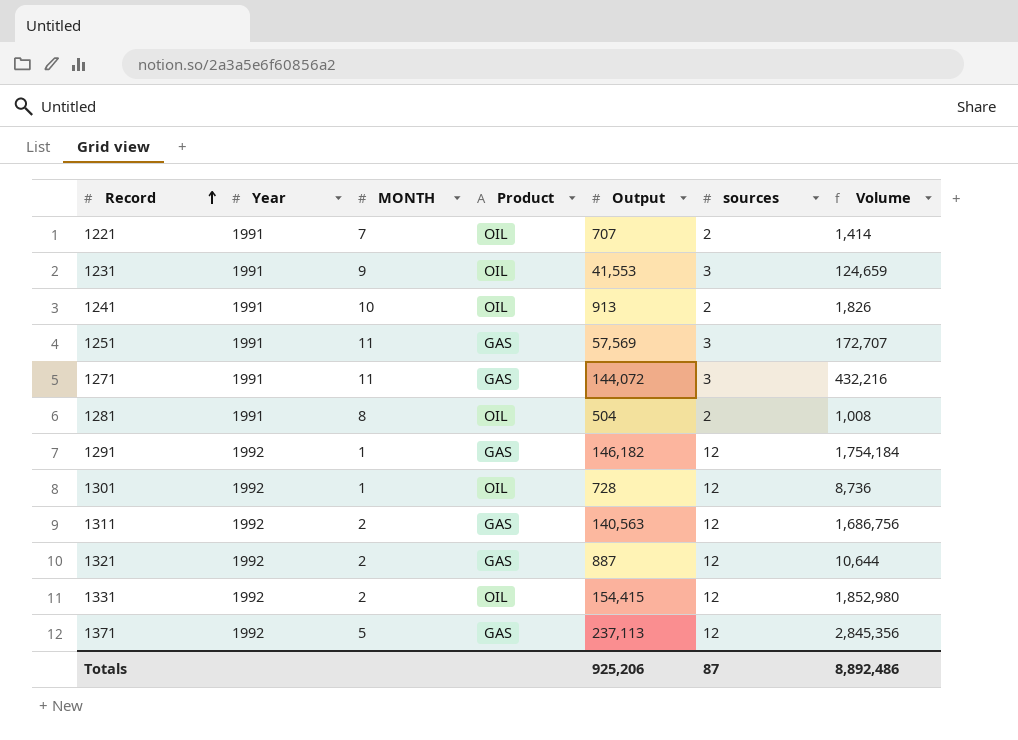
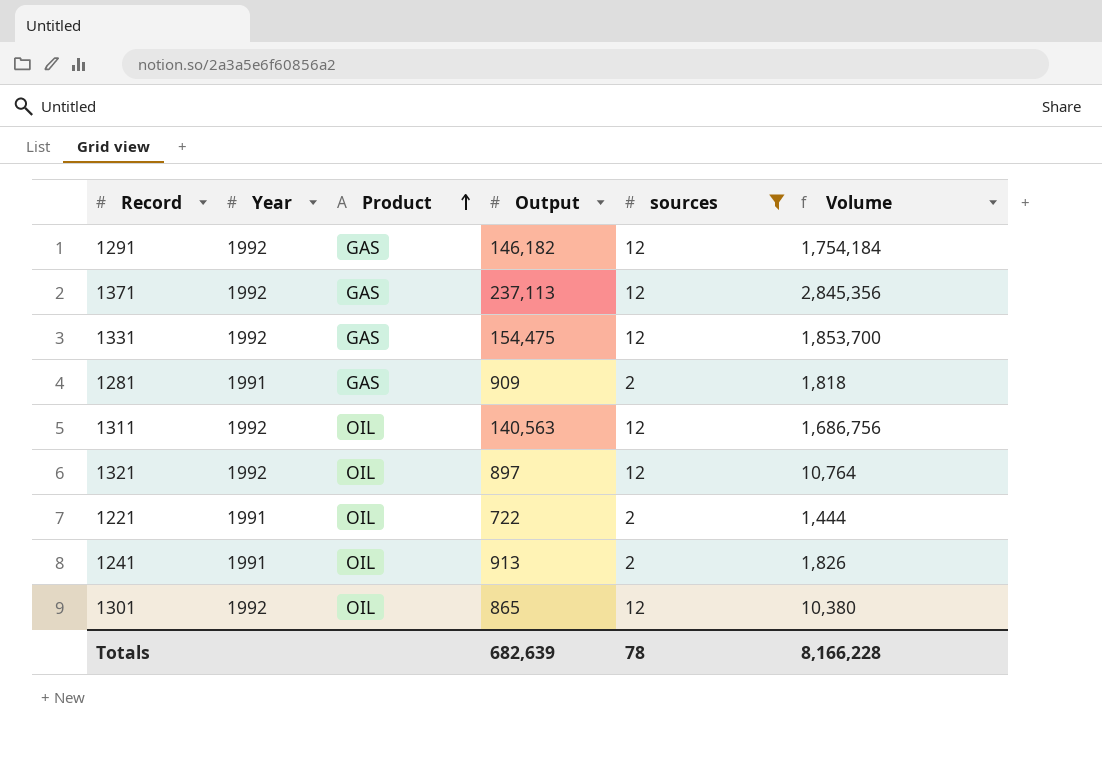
filter: none -> sources != 3
row order: Record ascending -> Product ascending
column MONTH | position: 3 -> none
1331 | Product: OIL -> GAS
1331 | Output: 154,415 -> 154,475
1331 | Volume: 1,852,980 -> 1,853,700
1281 | Product: OIL -> GAS
1281 | Output: 504 -> 909
1281 | Volume: 1,008 -> 1,818
1311 | Product: GAS -> OIL
1321 | Product: GAS -> OIL
1321 | Output: 887 -> 897
1321 | Volume: 10,644 -> 10,764
1221 | Output: 707 -> 722
1221 | Volume: 1,414 -> 1,444
1301 | Output: 728 -> 865
1301 | Volume: 8,736 -> 10,380
Totals | Output: 925,206 -> 682,639
Totals | sources: 87 -> 78
Totals | Volume: 8,892,486 -> 8,166,228

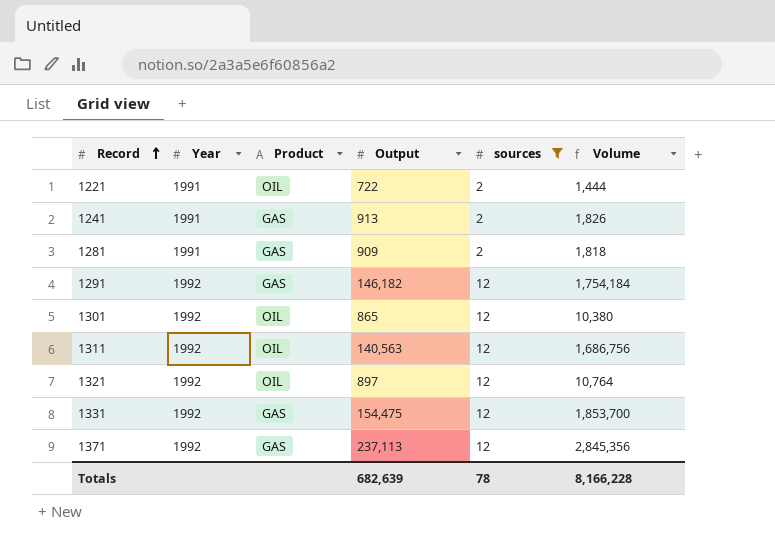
row order: Product ascending -> Record ascending
1241 | Product: OIL -> GAS

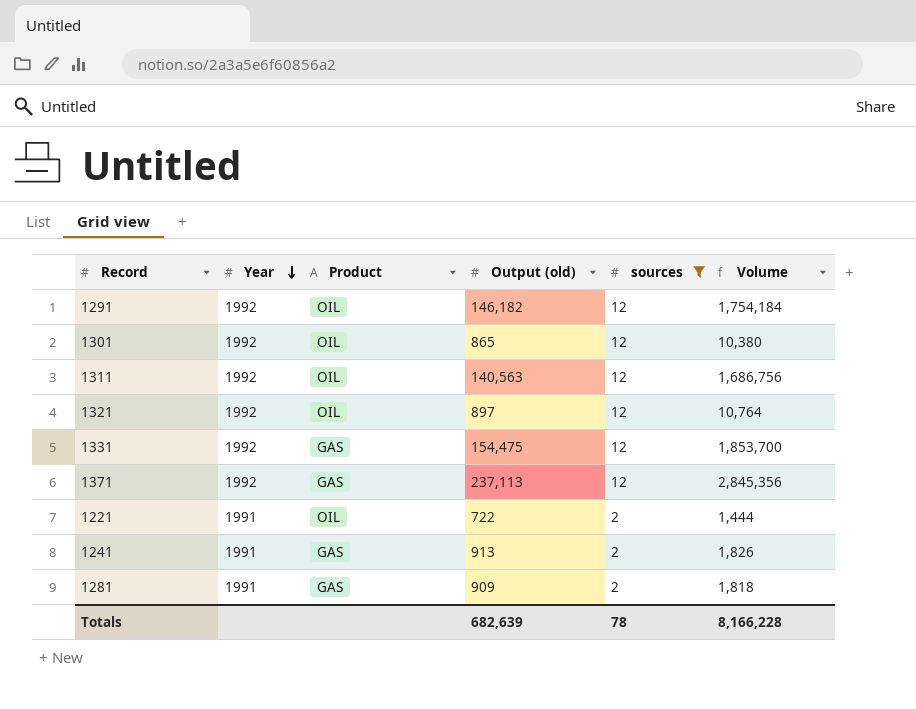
row order: Record ascending -> Year descending
column name: Output -> Output (old)
1291 | Product: GAS -> OIL

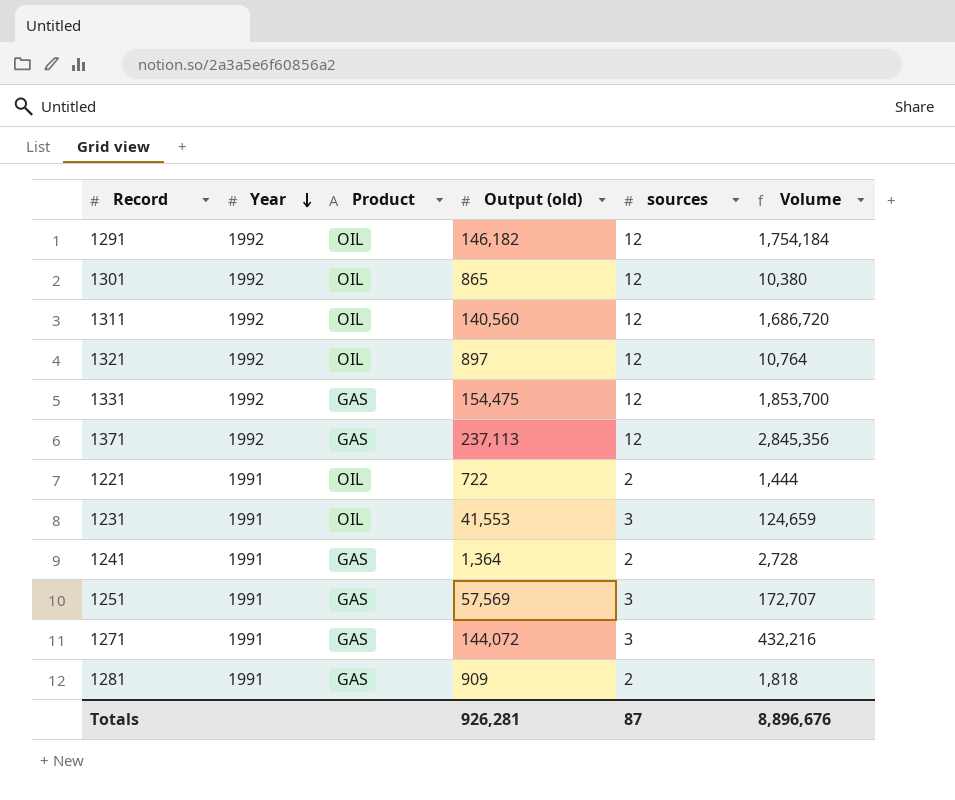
filter: sources != 3 -> none
1311 | Output (old): 140,563 -> 140,560
1311 | Volume: 1,686,756 -> 1,686,720
1241 | Output (old): 913 -> 1,364
1241 | Volume: 1,826 -> 2,728
Totals | Output (old): 682,639 -> 926,281
Totals | sources: 78 -> 87
Totals | Volume: 8,166,228 -> 8,896,676

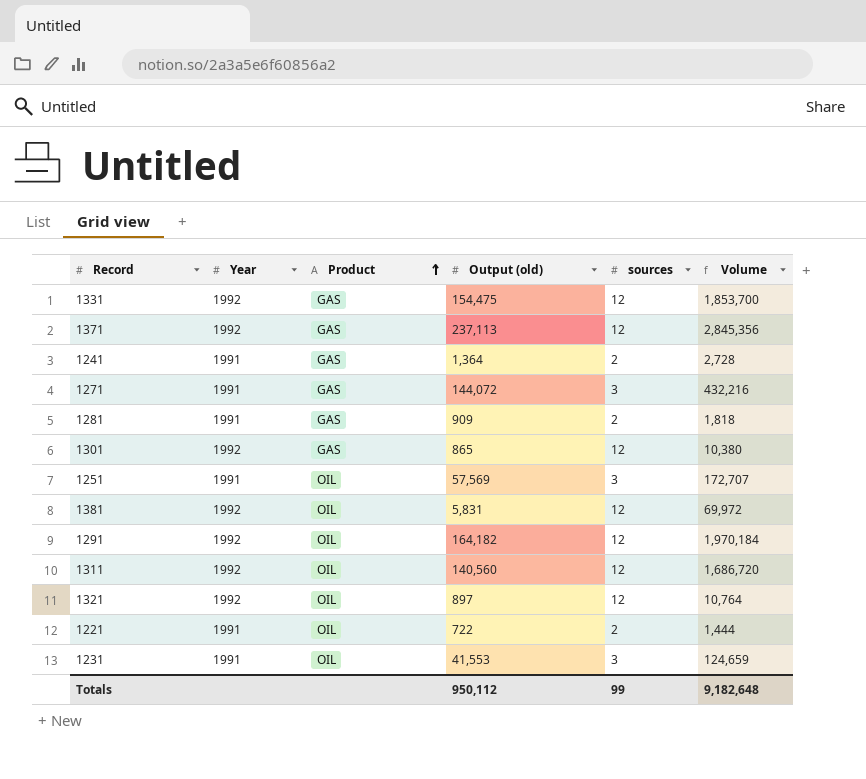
row order: Year descending -> Product ascending
1301 | Product: OIL -> GAS
1251 | Product: GAS -> OIL
row 1381: none -> 1992 | OIL | 5,831 | 12 | 69,972
1291 | Output (old): 146,182 -> 164,182
1291 | Volume: 1,754,184 -> 1,970,184
Totals | Output (old): 926,281 -> 950,112
Totals | sources: 87 -> 99
Totals | Volume: 8,896,676 -> 9,182,648

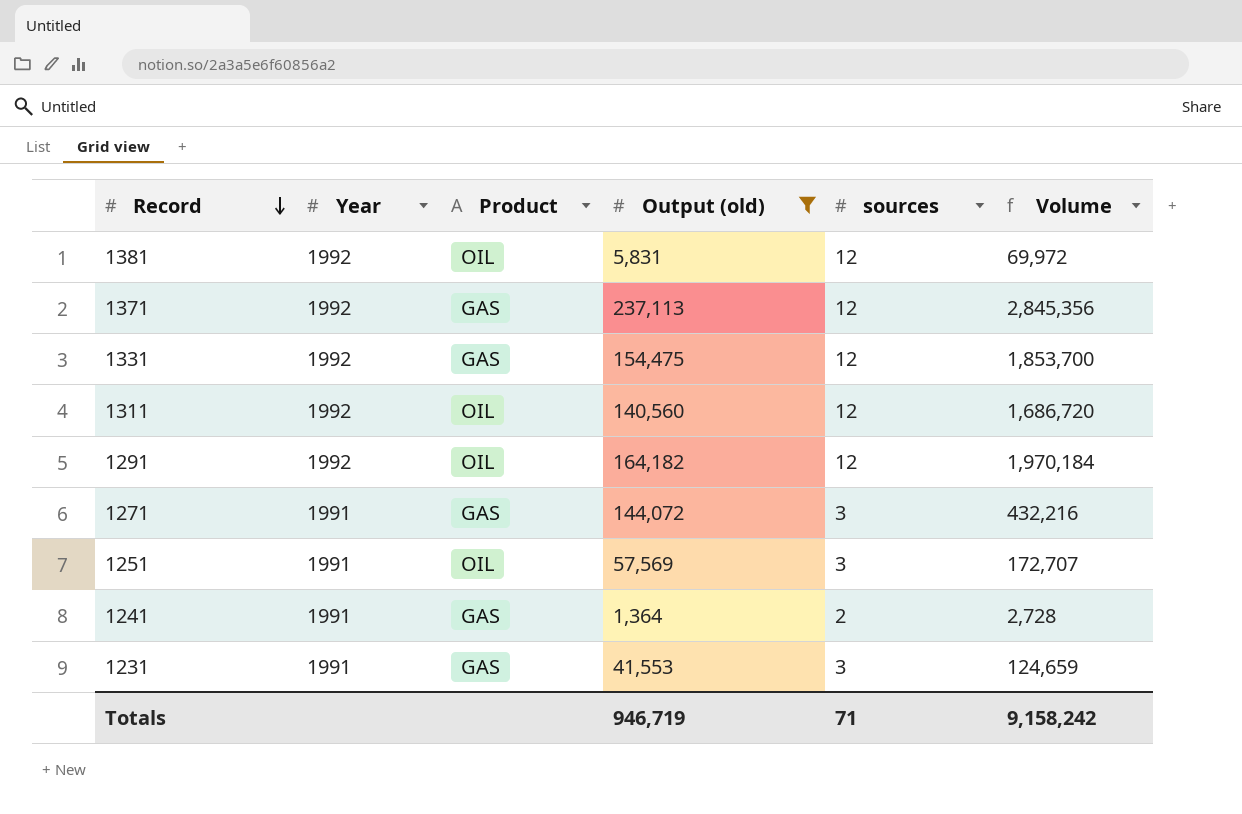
filter: none -> Output (old) >= 1,364
row order: Product ascending -> Record descending
1231 | Product: OIL -> GAS
Totals | Output (old): 950,112 -> 946,719
Totals | sources: 99 -> 71
Totals | Volume: 9,182,648 -> 9,158,242

